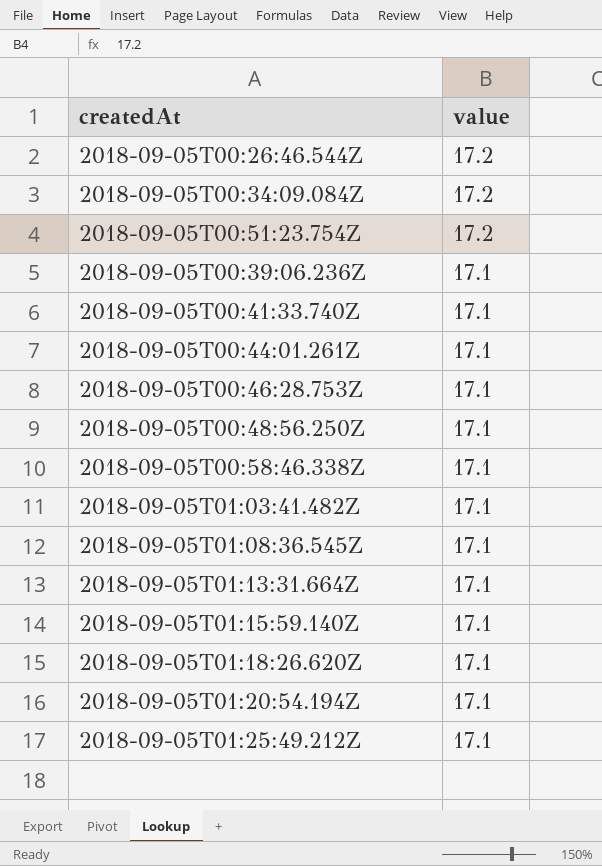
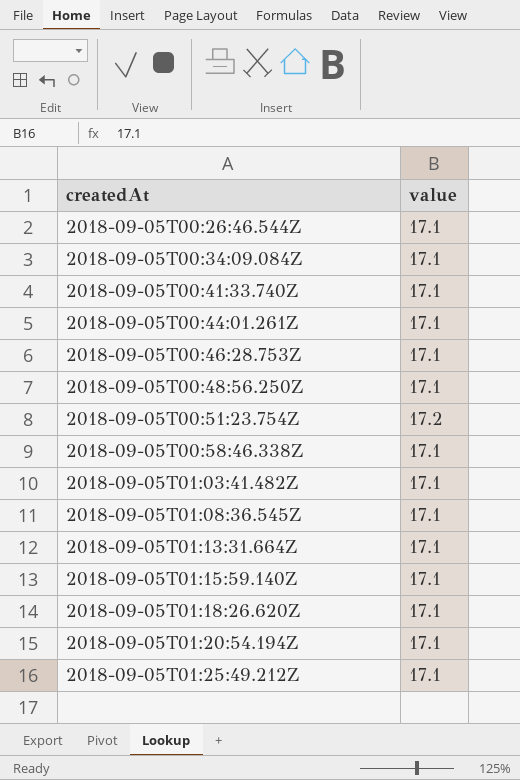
row order: value descending -> createdAt ascending
row 2018-09-05T00:39:06.236Z: 17.1 -> none
2018-09-05T00:26:46.544Z | value: 17.2 -> 17.1
2018-09-05T00:34:09.084Z | value: 17.2 -> 17.1

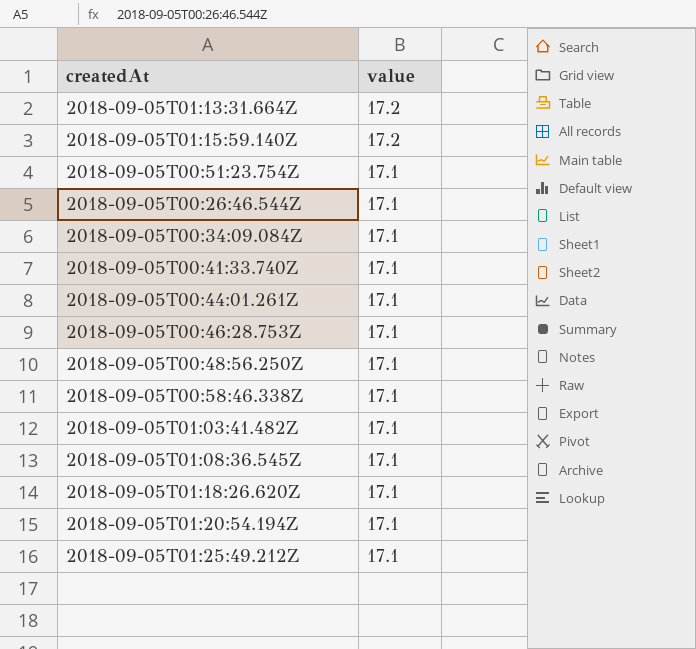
row order: createdAt ascending -> value descending
2018-09-05T01:13:31.664Z | value: 17.1 -> 17.2
2018-09-05T01:15:59.140Z | value: 17.1 -> 17.2
2018-09-05T00:51:23.754Z | value: 17.2 -> 17.1

